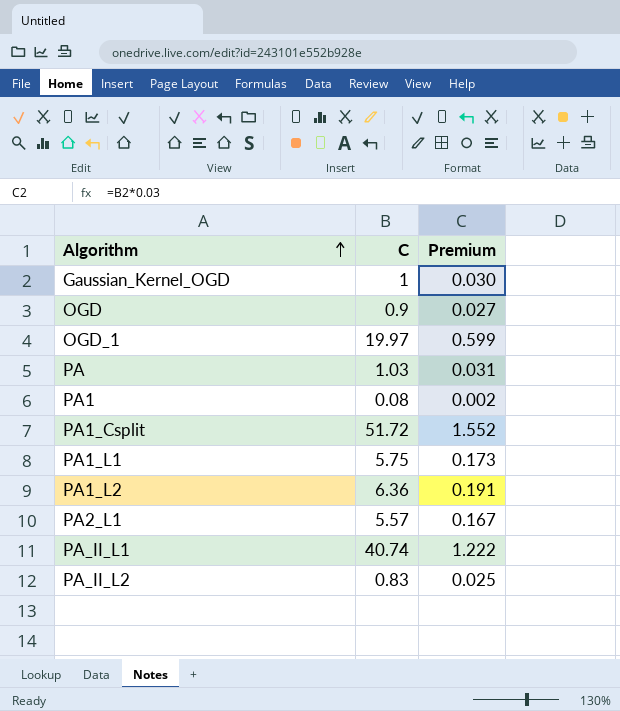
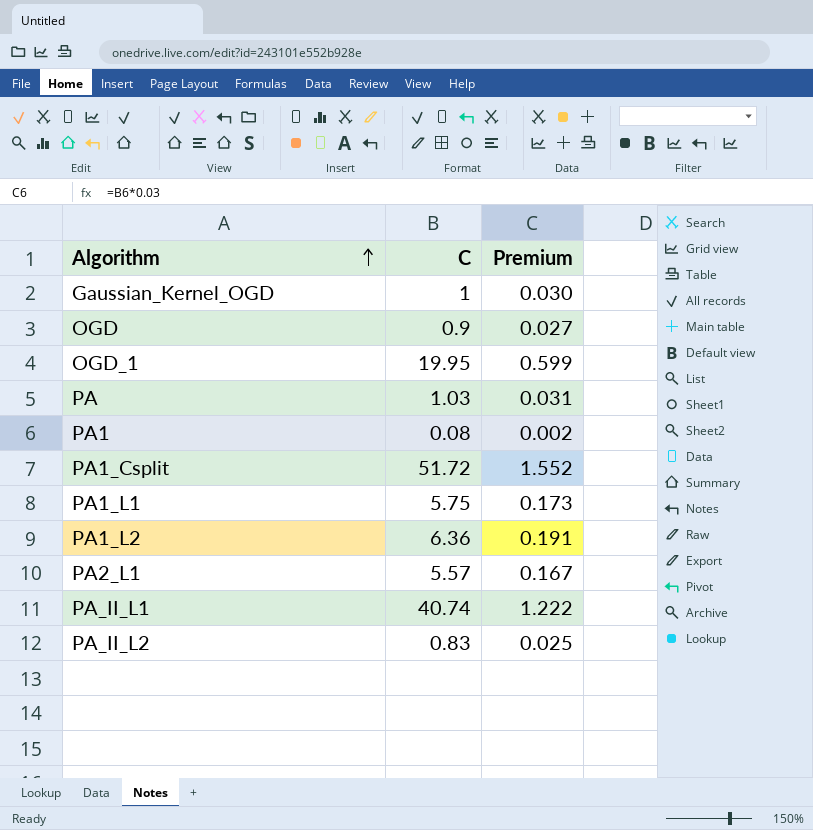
OGD_1 | C: 19.97 -> 19.95

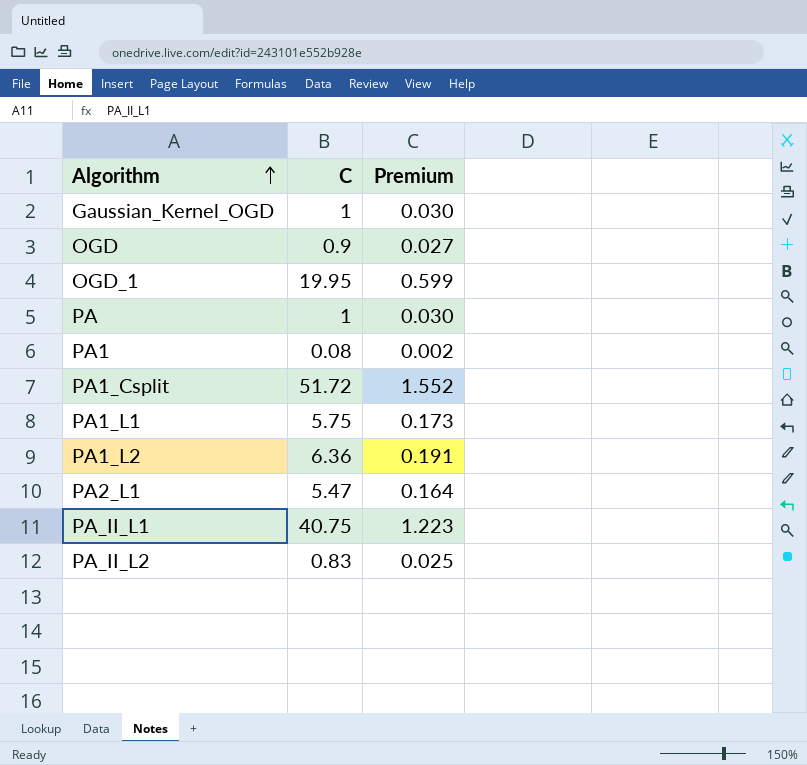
PA | C: 1.03 -> 1
PA | Premium: 0.031 -> 0.030
PA2_L1 | C: 5.57 -> 5.47
PA2_L1 | Premium: 0.167 -> 0.164
PA_II_L1 | C: 40.74 -> 40.75
PA_II_L1 | Premium: 1.222 -> 1.223

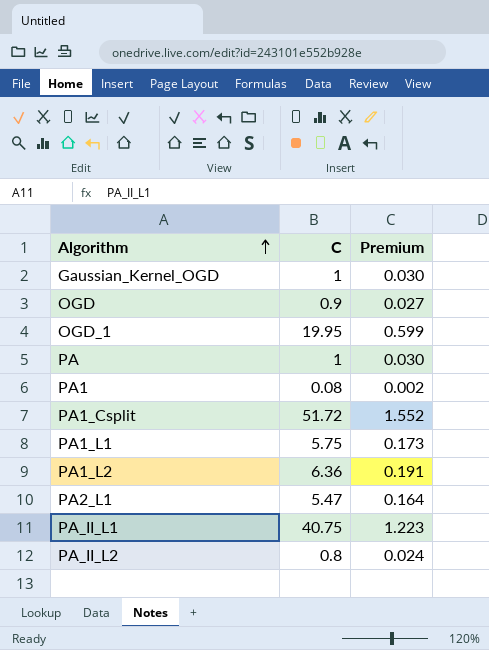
PA_II_L2 | C: 0.83 -> 0.8
PA_II_L2 | Premium: 0.025 -> 0.024

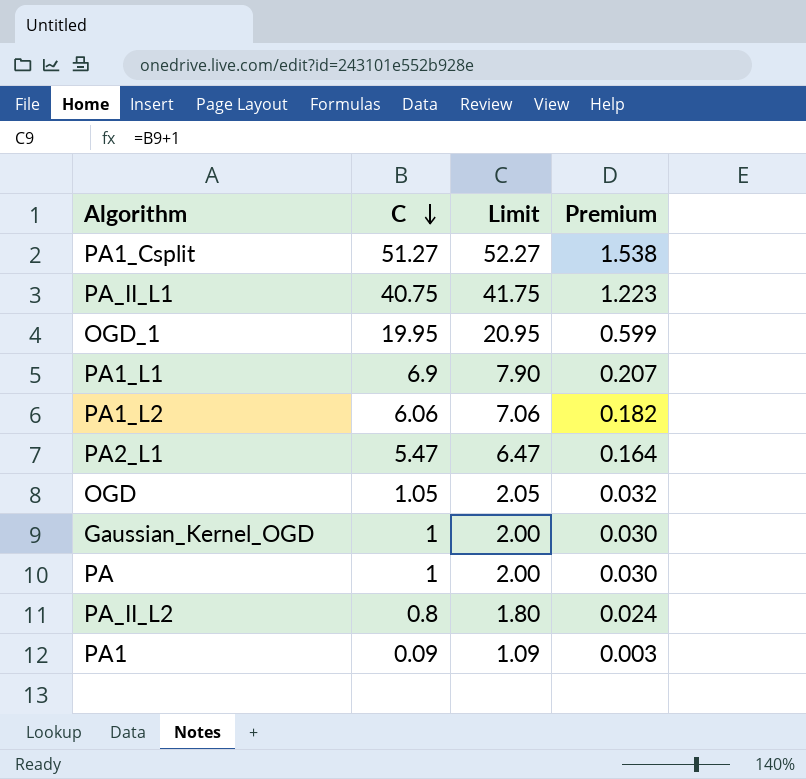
row order: Algorithm ascending -> C descending
column Limit | formula: none -> [C] + 1
PA1_Csplit | C: 51.72 -> 51.27
PA1_Csplit | Premium: 1.552 -> 1.538
PA1_L1 | C: 5.75 -> 6.9
PA1_L1 | Premium: 0.173 -> 0.207
PA1_L2 | C: 6.36 -> 6.06
PA1_L2 | Premium: 0.191 -> 0.182
OGD | C: 0.9 -> 1.05
OGD | Premium: 0.027 -> 0.032
PA1 | C: 0.08 -> 0.09
PA1 | Premium: 0.002 -> 0.003

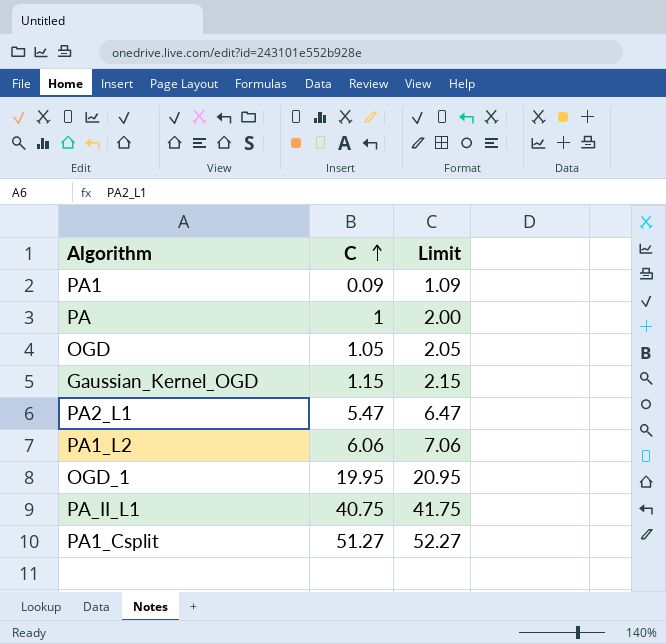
row order: C descending -> C ascending
column Premium | formula: [C] * 0.03 -> none
row PA1_L1: 6.9 | 7.90 | 0.207 -> none
row PA_II_L2: 0.8 | 1.80 | 0.024 -> none
Gaussian_Kernel_OGD | C: 1 -> 1.15
Gaussian_Kernel_OGD | Limit: 2.00 -> 2.15

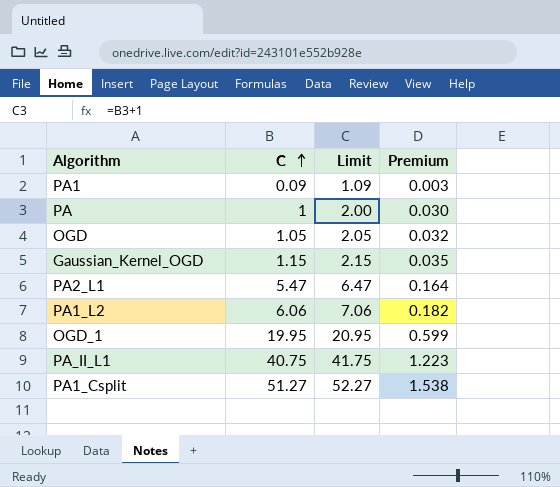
column Premium | formula: none -> [C] * 0.03

